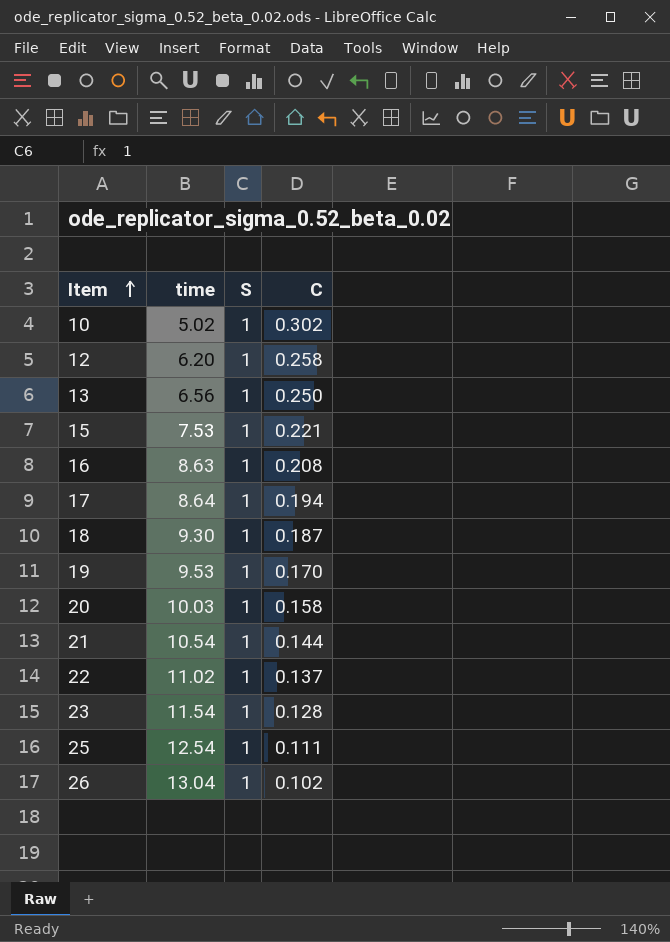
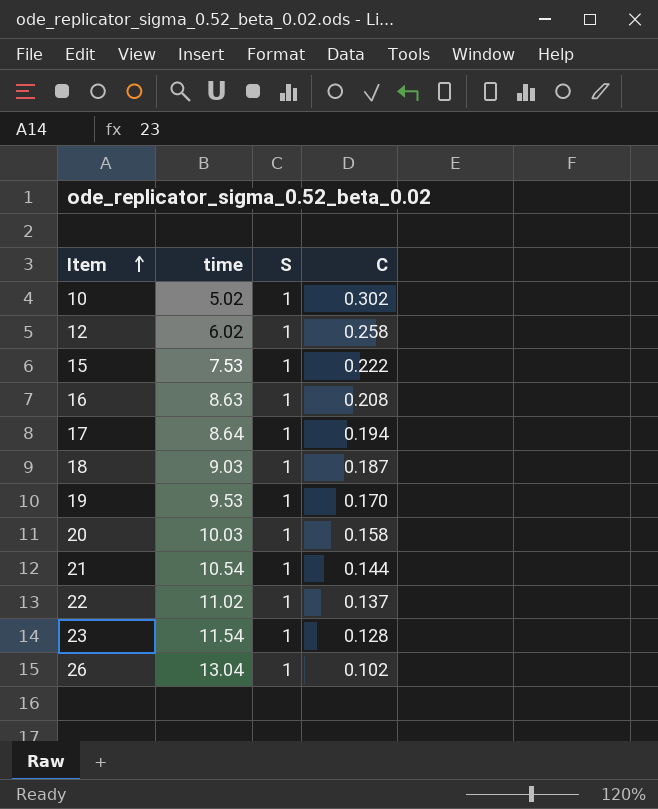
row 13: 6.56 | 1 | 0.250 -> none
row 25: 12.54 | 1 | 0.111 -> none
12 | time: 6.20 -> 6.02
15 | C: 0.221 -> 0.222
18 | time: 9.30 -> 9.03

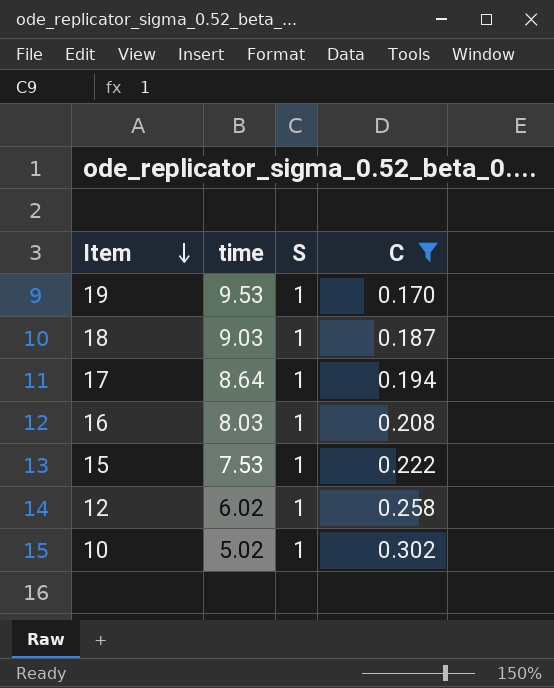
filter: none -> C >= 0.170
row order: Item ascending -> Item descending
16 | time: 8.63 -> 8.03

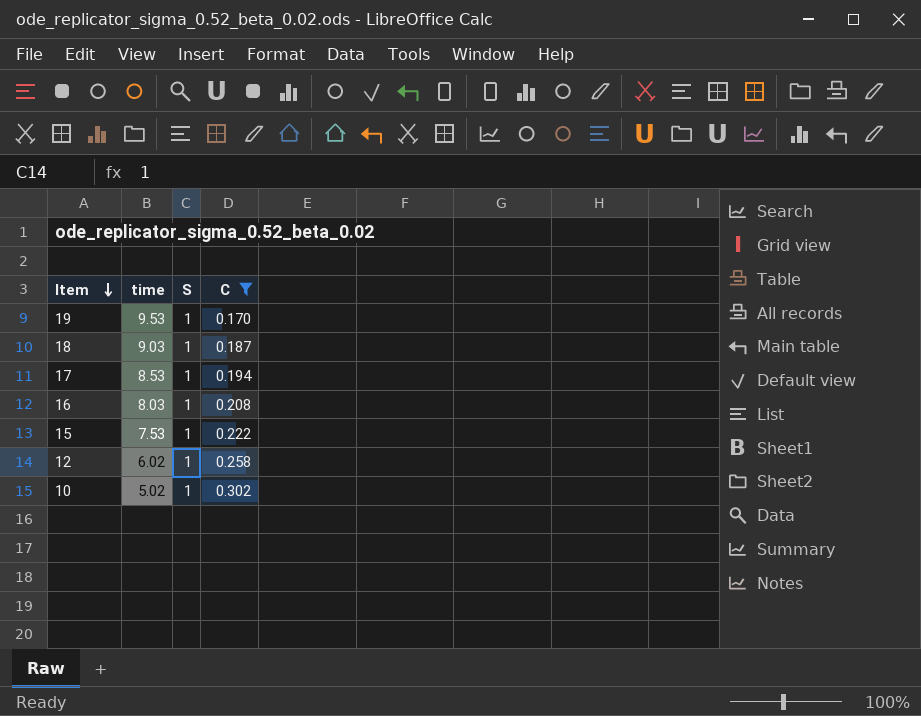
17 | time: 8.64 -> 8.53

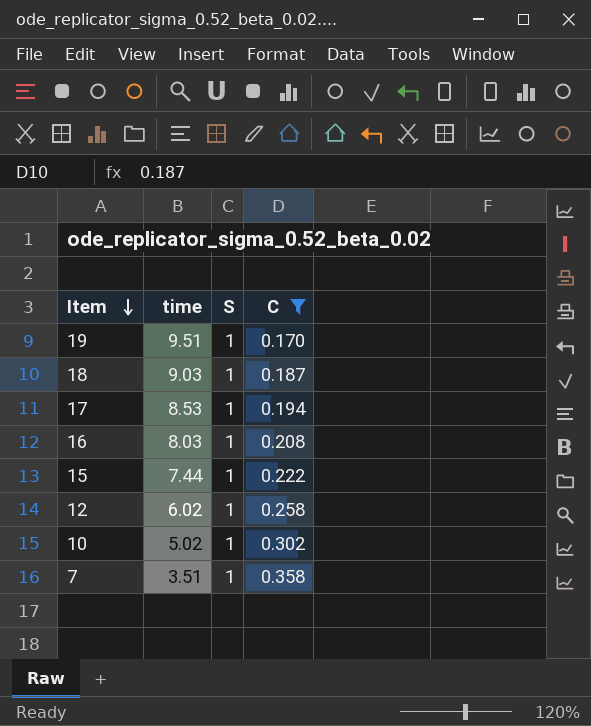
19 | time: 9.53 -> 9.51
15 | time: 7.53 -> 7.44
row 7: none -> 3.51 | 1 | 0.358

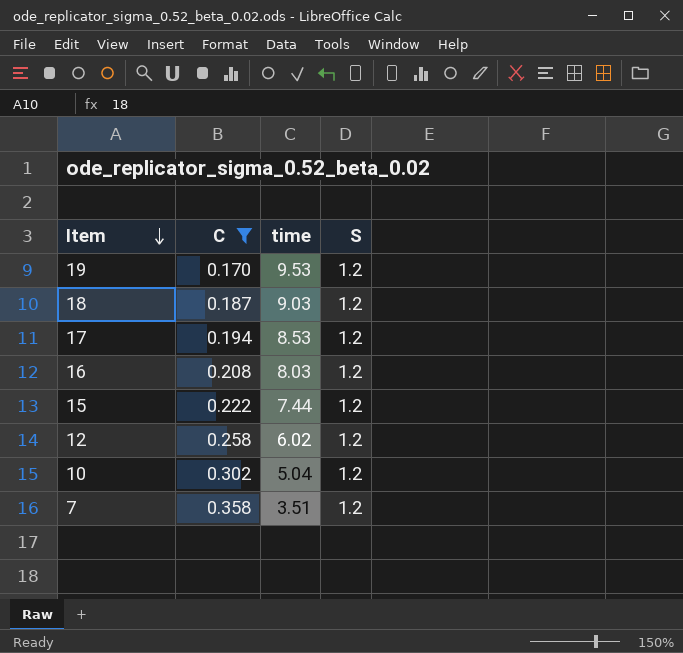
column C | position: 4 -> 2
19 | time: 9.51 -> 9.53
19 | S: 1 -> 1.2
18 | S: 1 -> 1.2
17 | S: 1 -> 1.2
16 | S: 1 -> 1.2
15 | S: 1 -> 1.2
12 | S: 1 -> 1.2
10 | time: 5.02 -> 5.04
10 | S: 1 -> 1.2
7 | S: 1 -> 1.2

